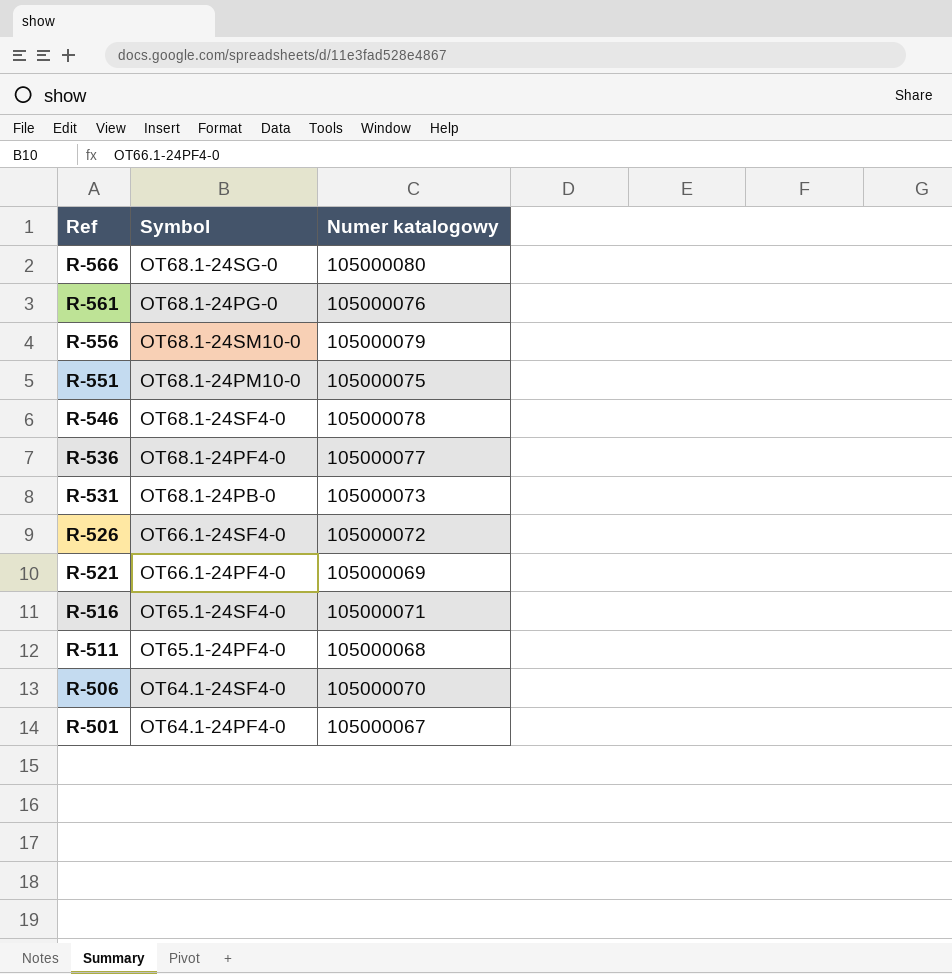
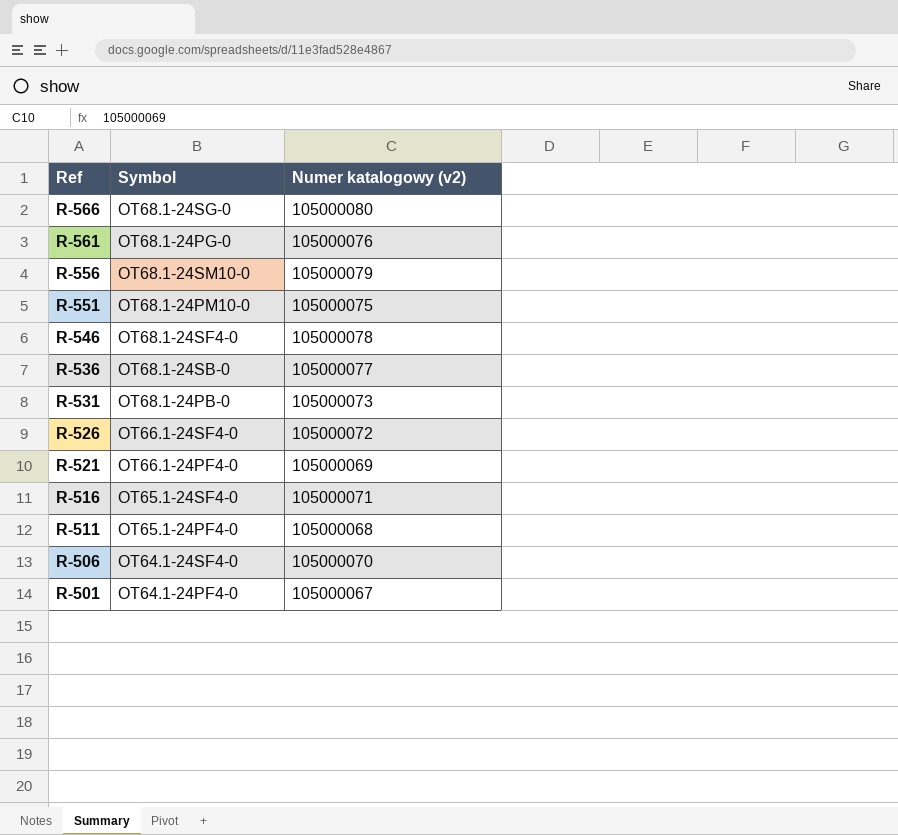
column name: Numer katalogowy -> Numer katalogowy (v2)
R-536 | Symbol: OT68.1-24PF4-0 -> OT68.1-24SB-0

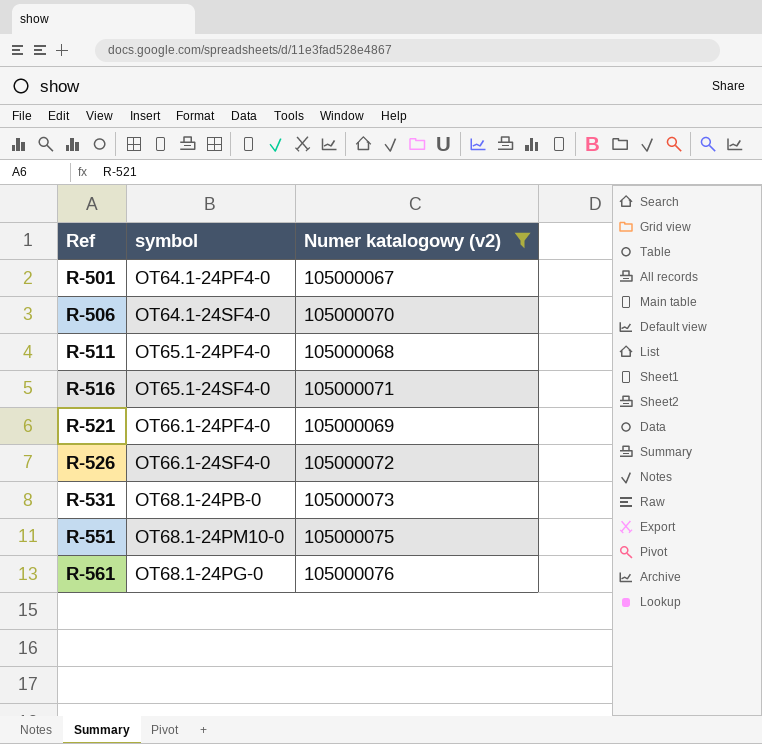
filter: none -> Numer katalogowy (v2) <= 105000076
row order: Ref descending -> Ref ascending
column name: Symbol -> symbol

